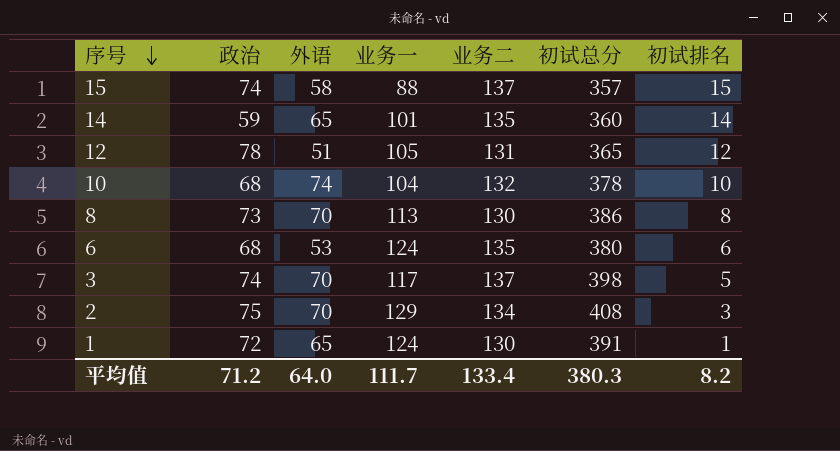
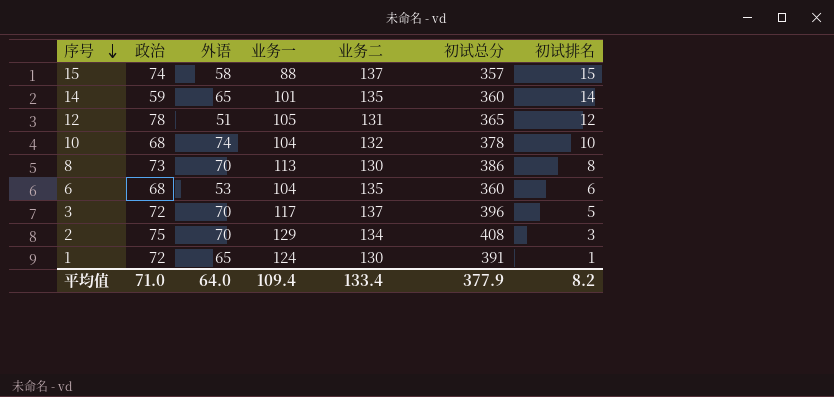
6 | 业务一: 124 -> 104
6 | 初试总分: 380 -> 360
3 | 政治: 74 -> 72
3 | 初试总分: 398 -> 396
平均值 | 政治: 71.2 -> 71.0
平均值 | 业务一: 111.7 -> 109.4
平均值 | 初试总分: 380.3 -> 377.9

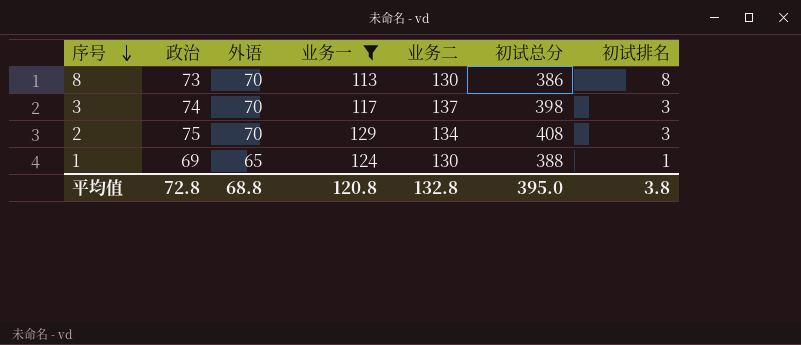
filter: none -> 业务一 >= 113
3 | 政治: 72 -> 74
3 | 初试总分: 396 -> 398
3 | 初试排名: 5 -> 3
1 | 政治: 72 -> 69
1 | 初试总分: 391 -> 388
平均值 | 政治: 71.0 -> 72.8
平均值 | 外语: 64.0 -> 68.8
平均值 | 业务一: 109.4 -> 120.8
平均值 | 业务二: 133.4 -> 132.8
平均值 | 初试总分: 377.9 -> 395.0
平均值 | 初试排名: 8.2 -> 3.8

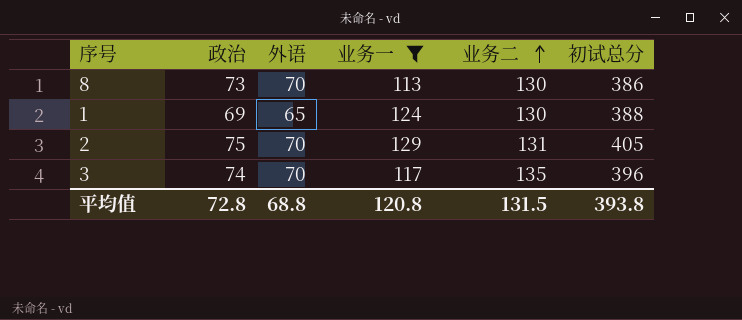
row order: 序号 descending -> 业务二 ascending
column 初试排名 | position: 7 -> none
2 | 业务二: 134 -> 131
2 | 初试总分: 408 -> 405
3 | 业务二: 137 -> 135
3 | 初试总分: 398 -> 396
平均值 | 业务二: 132.8 -> 131.5
平均值 | 初试总分: 395.0 -> 393.8

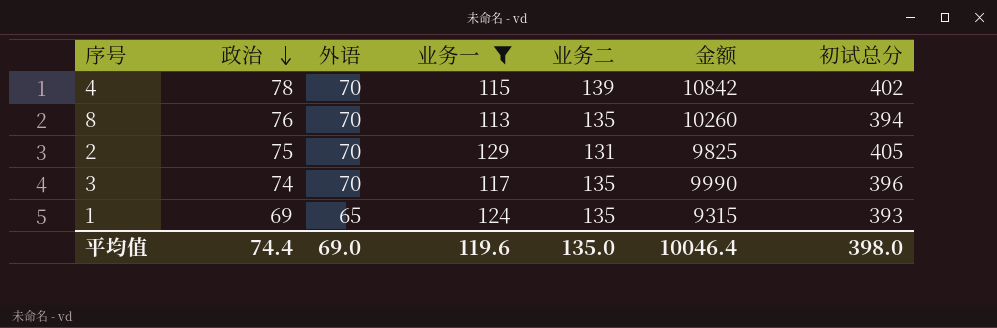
row order: 业务二 ascending -> 政治 descending
column 金额 | formula: none -> [政治] * [业务二]
row 4: none -> 78 | 70 | 115 | 139 | 10842 | 402
8 | 政治: 73 -> 76
8 | 业务二: 130 -> 135
8 | 初试总分: 386 -> 394
1 | 业务二: 130 -> 135
1 | 初试总分: 388 -> 393
平均值 | 政治: 72.8 -> 74.4
平均值 | 外语: 68.8 -> 69.0
平均值 | 业务一: 120.8 -> 119.6
平均值 | 业务二: 131.5 -> 135.0
平均值 | 初试总分: 393.8 -> 398.0

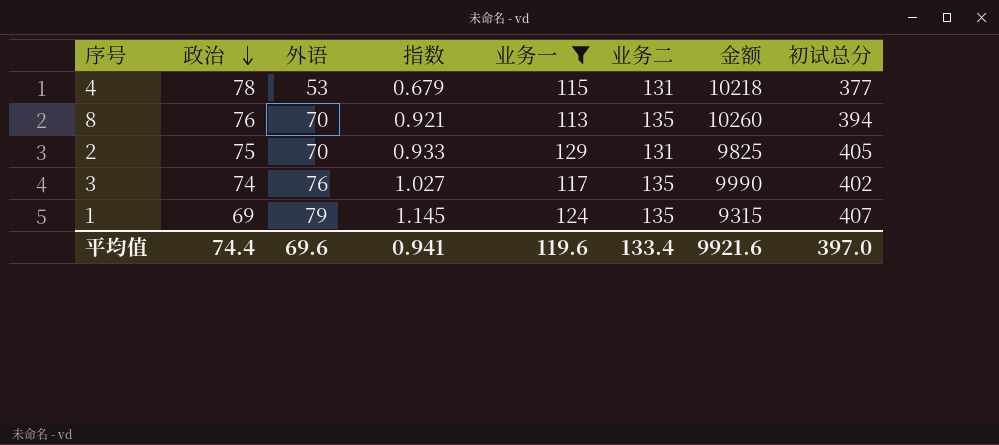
column 指数 | formula: none -> [外语] / [政治]
4 | 外语: 70 -> 53
4 | 业务二: 139 -> 131
4 | 金额: 10842 -> 10218
4 | 初试总分: 402 -> 377
3 | 外语: 70 -> 76
3 | 初试总分: 396 -> 402
1 | 外语: 65 -> 79
1 | 初试总分: 393 -> 407
平均值 | 外语: 69.0 -> 69.6
平均值 | 业务二: 135.0 -> 133.4
平均值 | 金额: 10046.4 -> 9921.6
平均值 | 初试总分: 398.0 -> 397.0

